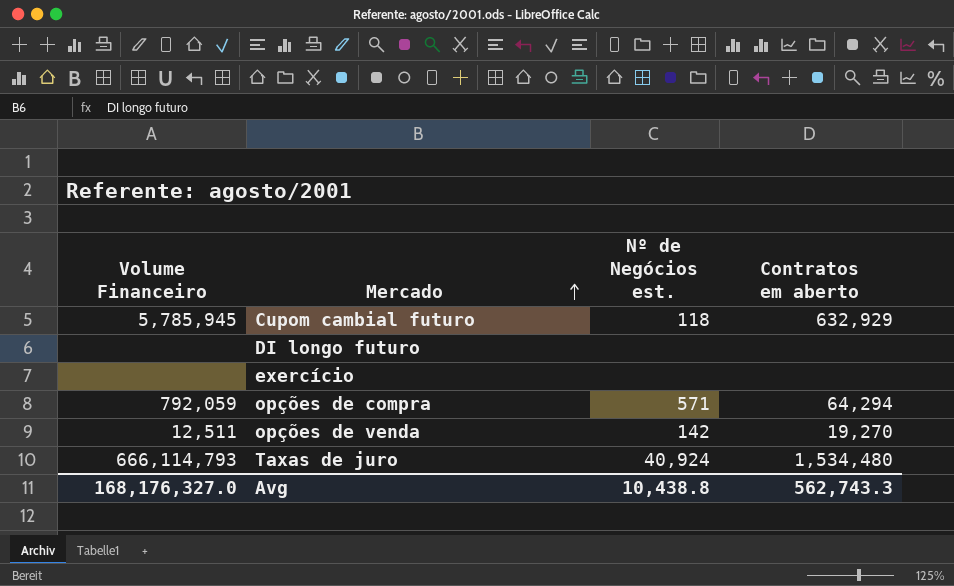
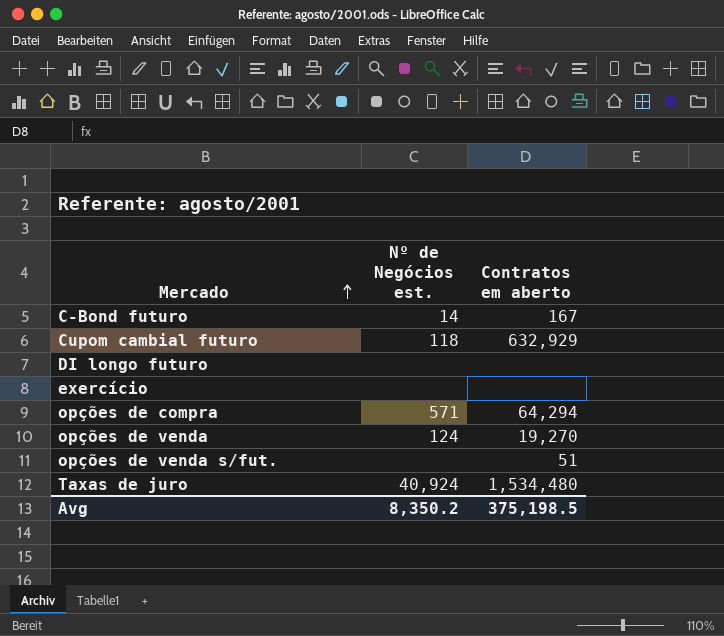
column Volume Financeiro | position: 1 -> none
row C-Bond futuro: none -> 14 | 167
opções de venda | Nº de Negócios est.: 142 -> 124
row opções de venda s/fut.: none -> none | 51
Avg | Nº de Negócios est.: 10,438.8 -> 8,350.2
Avg | Contratos em aberto: 562,743.3 -> 375,198.5

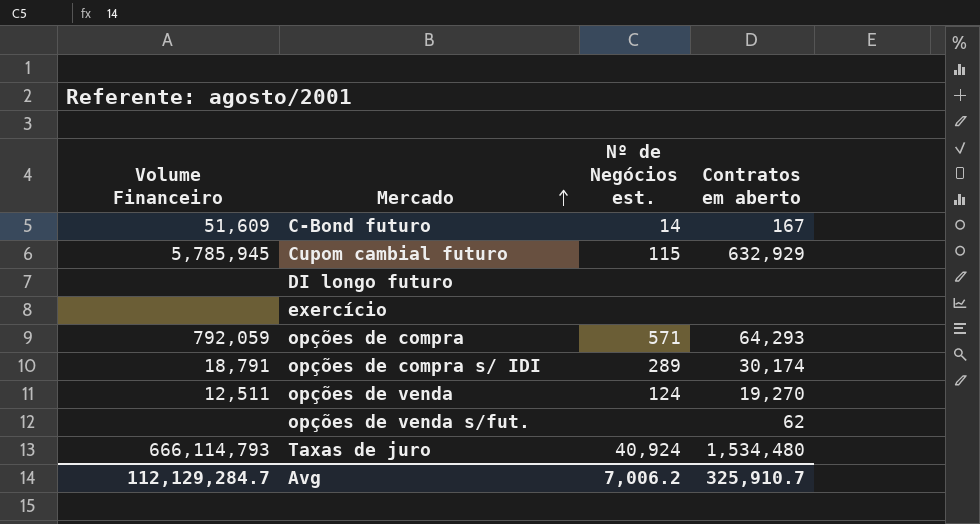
column Volume Financeiro | position: none -> 1
Cupom cambial futuro | Nº de Negócios est.: 118 -> 115
opções de compra | Contratos em aberto: 64,294 -> 64,293
row opções de compra s/ IDI: none -> 18,791 | 289 | 30,174
opções de venda s/fut. | Contratos em aberto: 51 -> 62
Avg | Nº de Negócios est.: 8,350.2 -> 7,006.2
Avg | Contratos em aberto: 375,198.5 -> 325,910.7

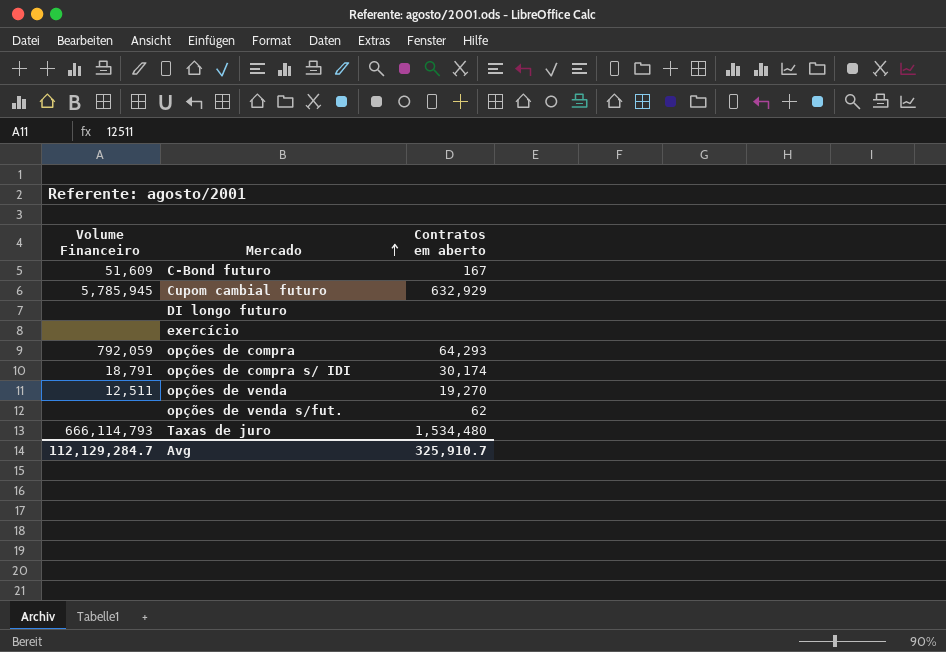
column Nº de Negócios est. | position: 3 -> none

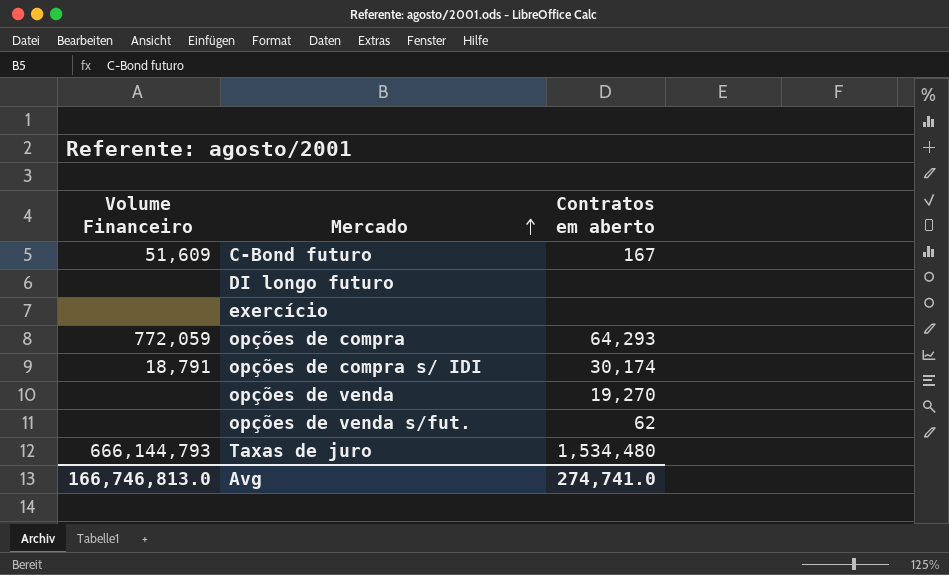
row Cupom cambial futuro: 5,785,945 | 632,929 -> none
opções de compra | Volume Financeiro: 792,059 -> 772,059
opções de venda | Volume Financeiro: 12,511 -> none
Taxas de juro | Volume Financeiro: 666,114,793 -> 666,144,793
Avg | Volume Financeiro: 112,129,284.7 -> 166,746,813.0
Avg | Contratos em aberto: 325,910.7 -> 274,741.0

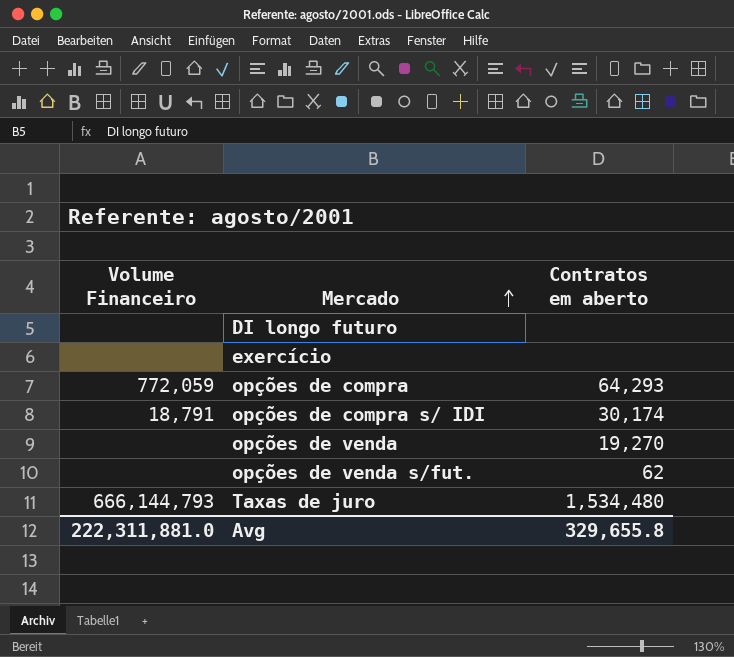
row C-Bond futuro: 51,609 | 167 -> none
Avg | Volume Financeiro: 166,746,813.0 -> 222,311,881.0
Avg | Contratos em aberto: 274,741.0 -> 329,655.8

